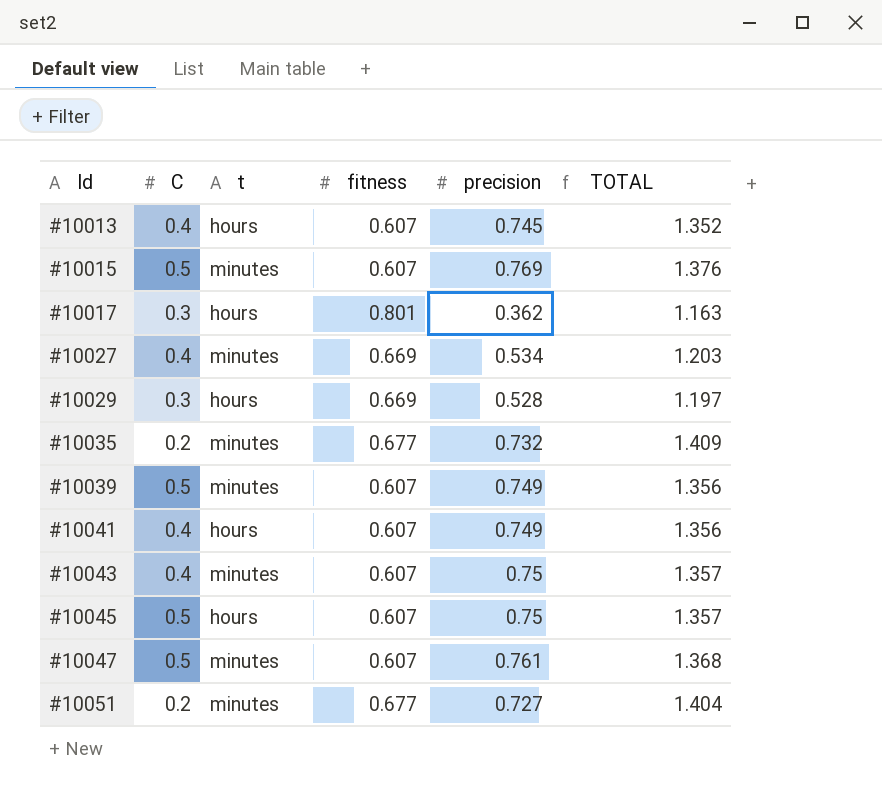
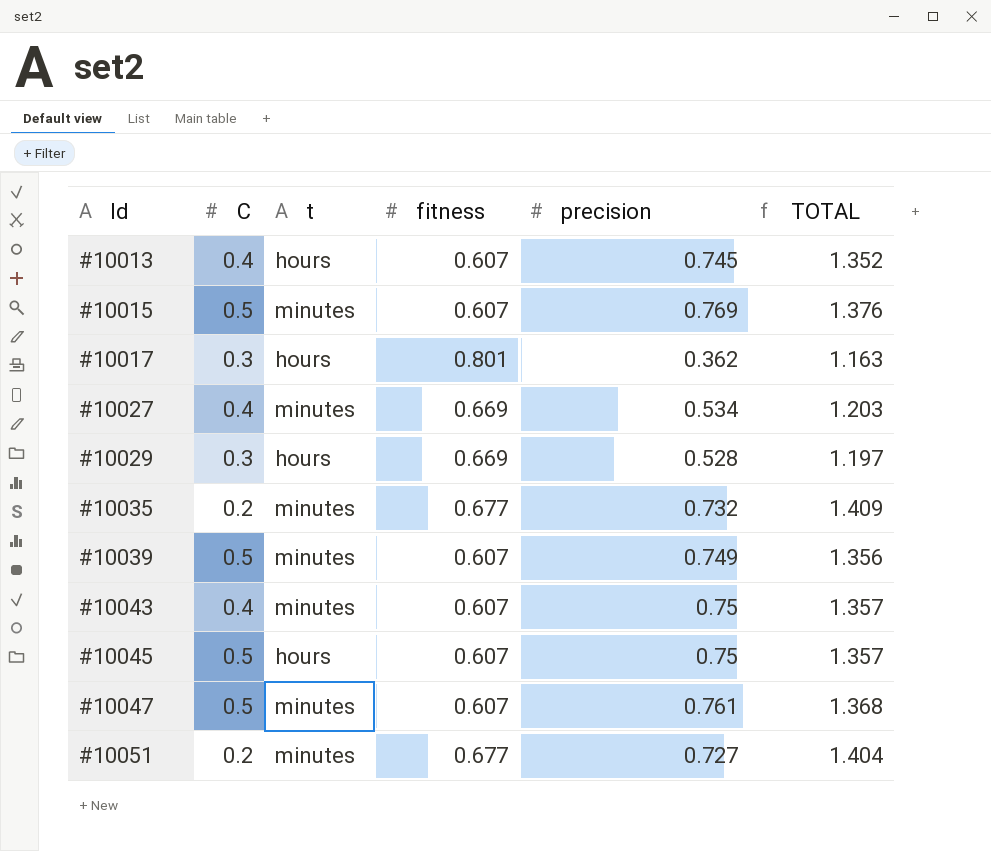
row #10041: 0.4 | hours | 0.607 | 0.749 | 1.356 -> none

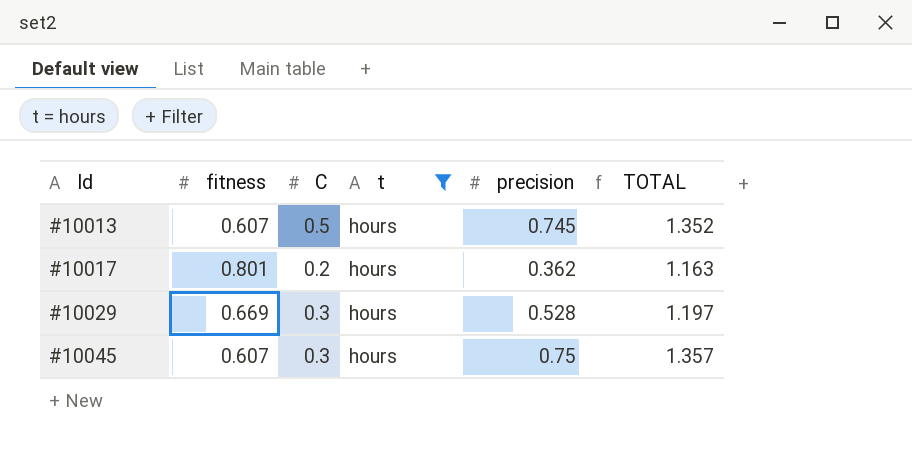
filter: none -> t = hours
column fitness | position: 4 -> 2
#10013 | C: 0.4 -> 0.5
#10017 | C: 0.3 -> 0.2
#10045 | C: 0.5 -> 0.3

